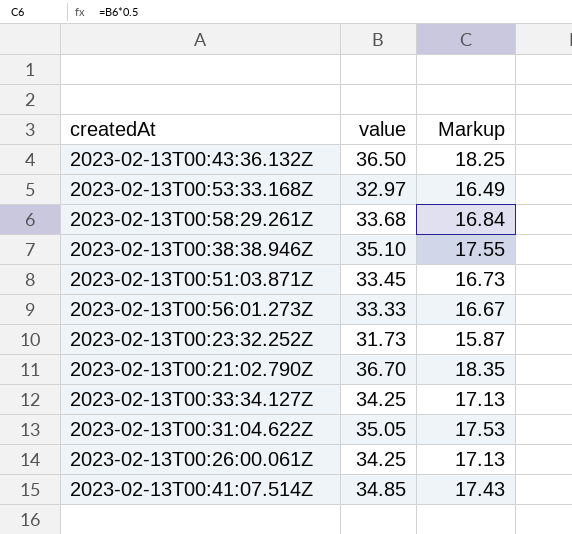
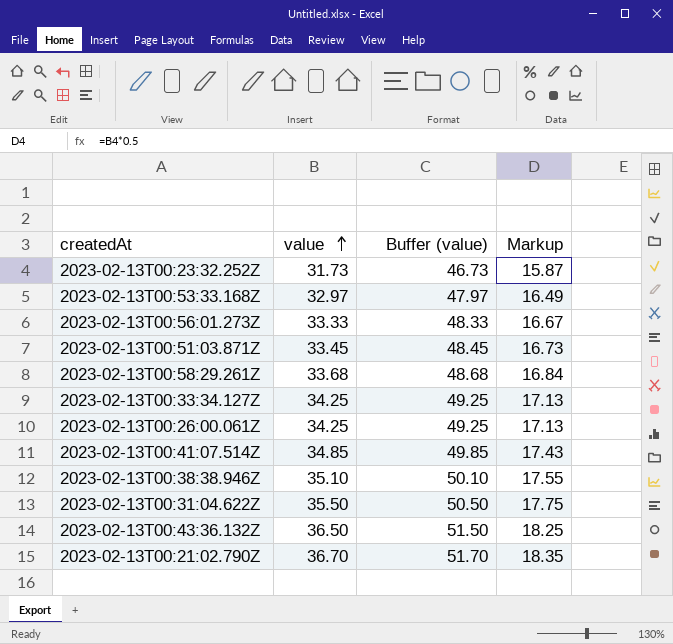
row order: none -> value ascending
column Buffer (value) | formula: none -> [value] + 15
2023-02-13T00:31:04.622Z | value: 35.05 -> 35.50
2023-02-13T00:31:04.622Z | Markup: 17.53 -> 17.75

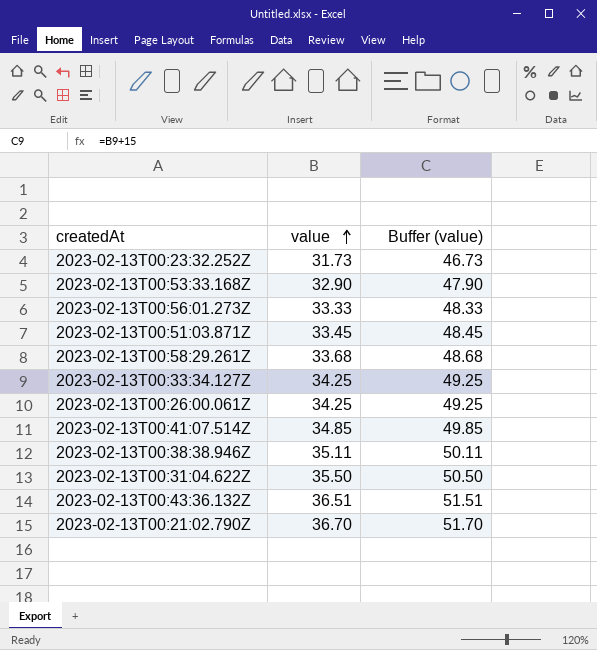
column Markup | formula: [value] * 0.5 -> none
2023-02-13T00:53:33.168Z | value: 32.97 -> 32.90
2023-02-13T00:53:33.168Z | Buffer (value): 47.97 -> 47.90
2023-02-13T00:38:38.946Z | value: 35.10 -> 35.11
2023-02-13T00:38:38.946Z | Buffer (value): 50.10 -> 50.11
2023-02-13T00:43:36.132Z | value: 36.50 -> 36.51
2023-02-13T00:43:36.132Z | Buffer (value): 51.50 -> 51.51

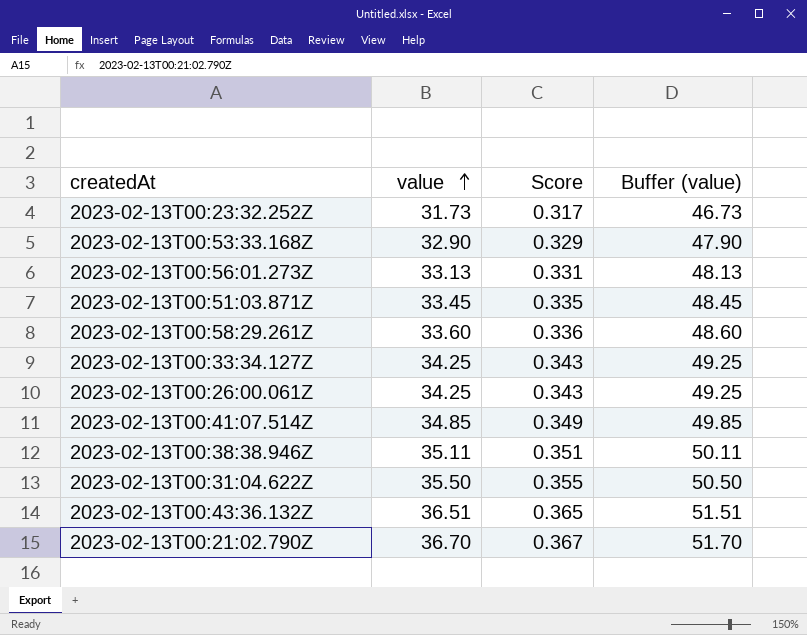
column Score | formula: none -> [value] * 0.01
2023-02-13T00:56:01.273Z | value: 33.33 -> 33.13
2023-02-13T00:56:01.273Z | Buffer (value): 48.33 -> 48.13
2023-02-13T00:58:29.261Z | value: 33.68 -> 33.60
2023-02-13T00:58:29.261Z | Buffer (value): 48.68 -> 48.60

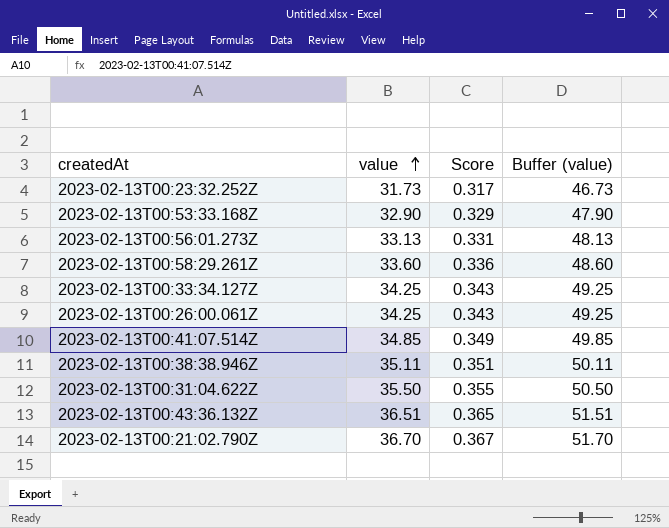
row 2023-02-13T00:51:03.871Z: 33.45 | 0.335 | 48.45 -> none

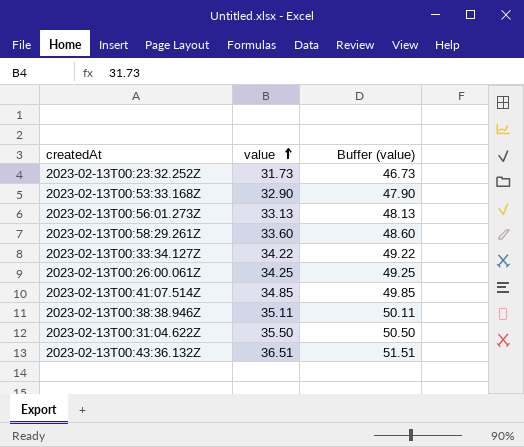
column Score | formula: [value] * 0.01 -> none
row 2023-02-13T00:21:02.790Z: 36.70 | 0.367 | 51.70 -> none
2023-02-13T00:33:34.127Z | value: 34.25 -> 34.22
2023-02-13T00:33:34.127Z | Buffer (value): 49.25 -> 49.22

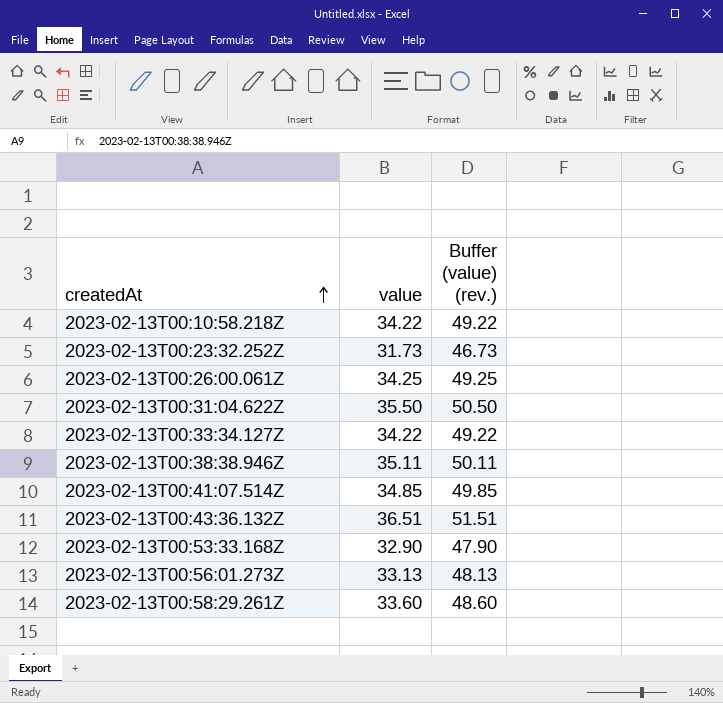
row order: value ascending -> createdAt ascending
column name: Buffer (value) -> Buffer (value) (rev.)
row 2023-02-13T00:10:58.218Z: none -> 34.22 | 49.22

